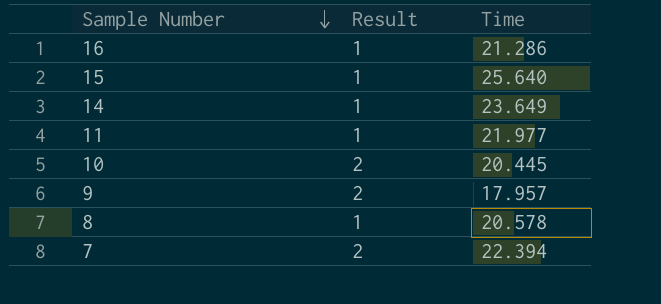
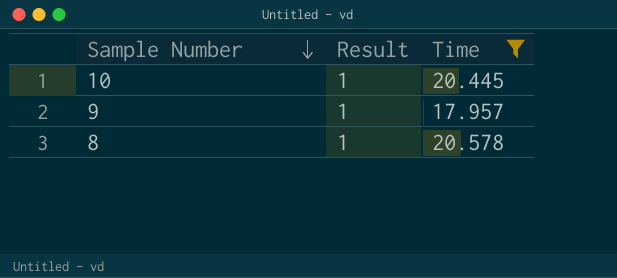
filter: none -> Time <= 20.578
10 | Result: 2 -> 1
9 | Result: 2 -> 1

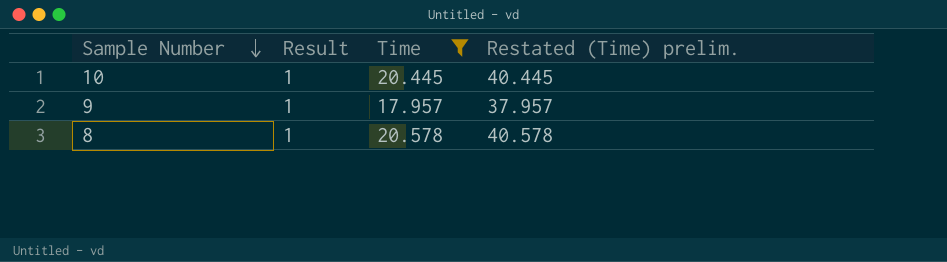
column Restated (Time) prelim. | formula: none -> [Time] + 20

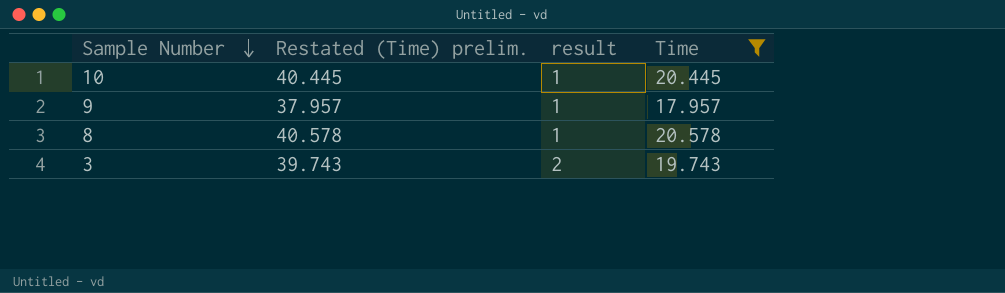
column Restated (Time) prelim. | position: 4 -> 2
column name: Result -> result
row 3: none -> 39.743 | 2 | 19.743

